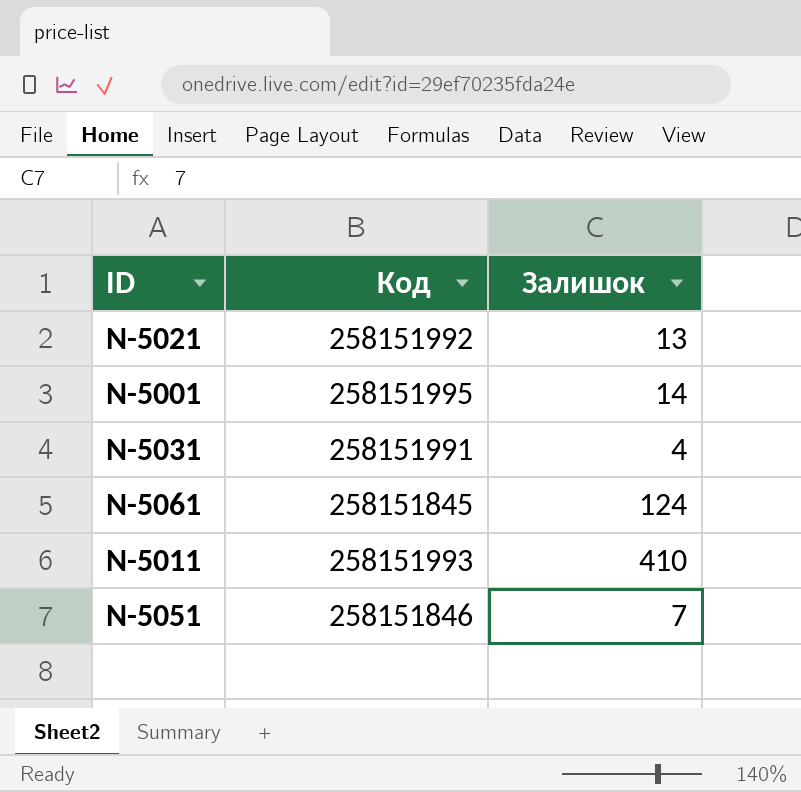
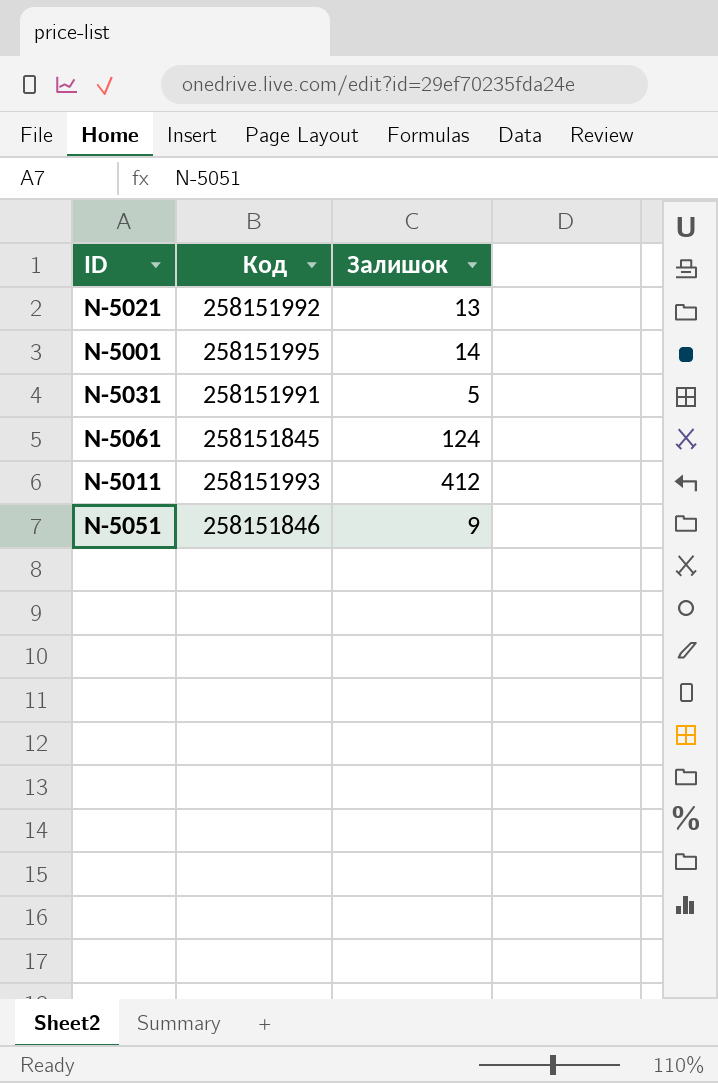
N-5031 | Залишок: 4 -> 5
N-5011 | Залишок: 410 -> 412
N-5051 | Залишок: 7 -> 9

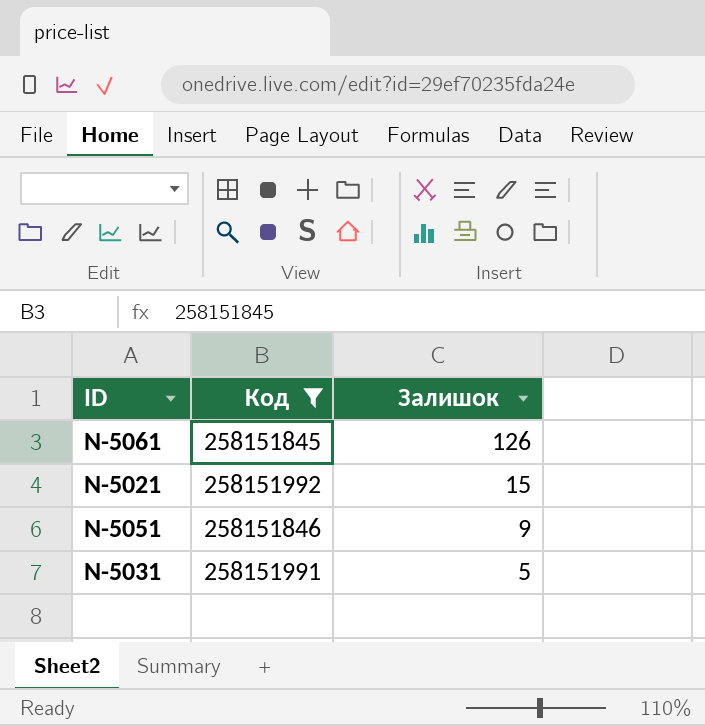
filter: none -> Код <= 258151992
row order: none -> Залишок descending
N-5061 | Залишок: 124 -> 126
N-5021 | Залишок: 13 -> 15

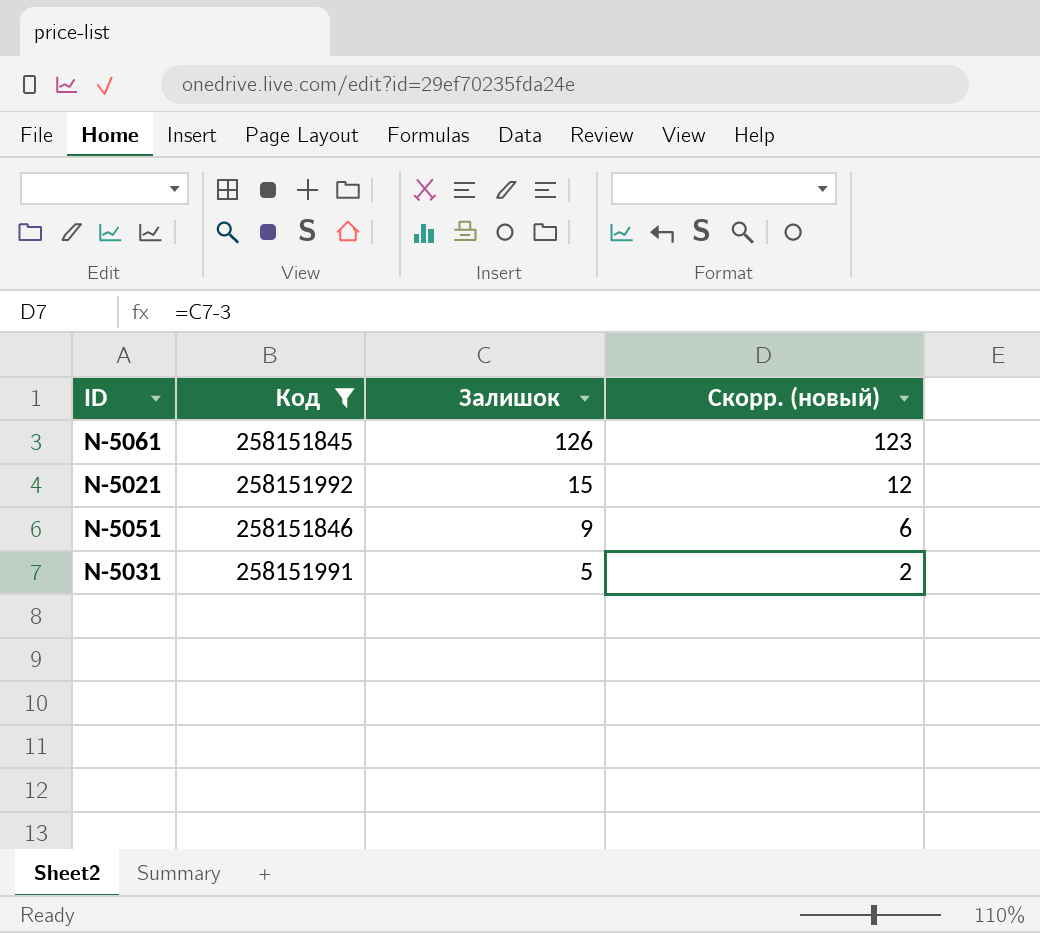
column Скорр. (новый) | formula: none -> [Залишок] - 3

